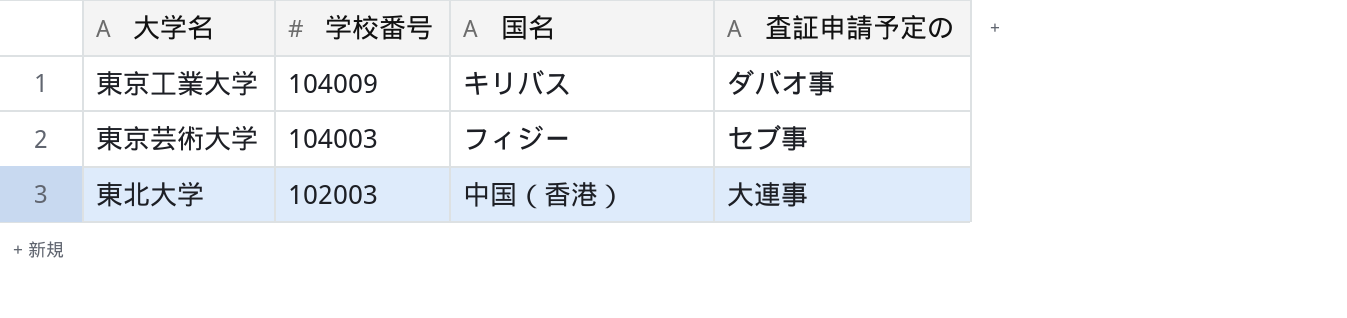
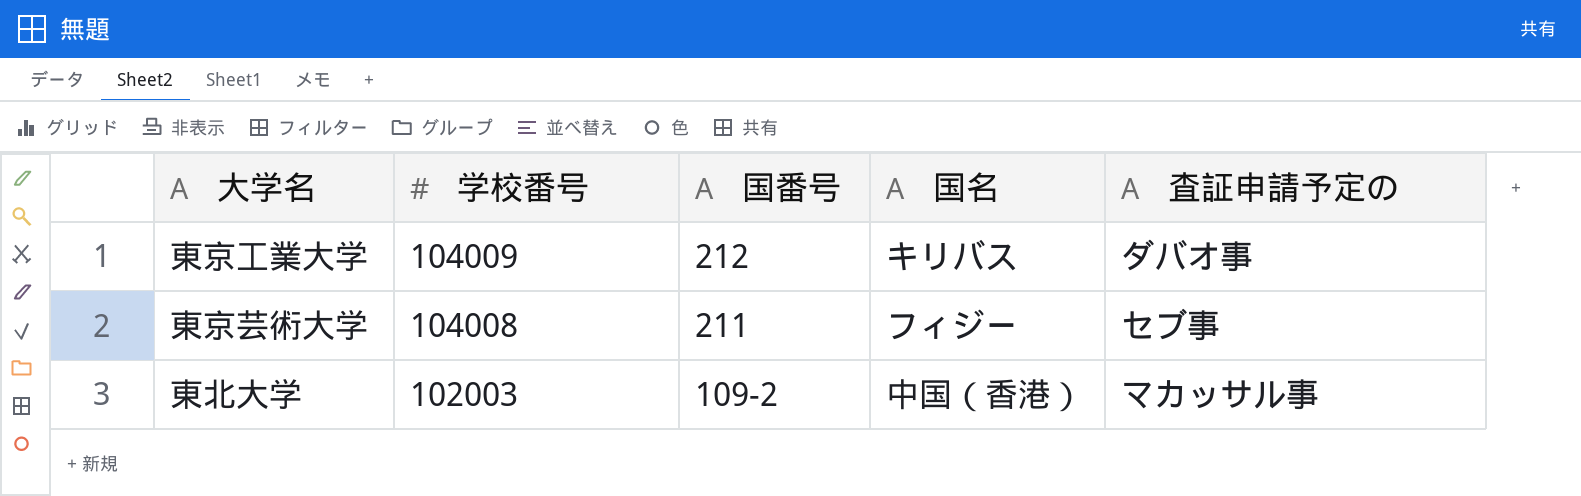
column 国番号 | position: none -> 3
東京芸術大学 | 学校番号: 104003 -> 104008
東北大学 | 査証申請予定の: 大連事 -> マカッサル事

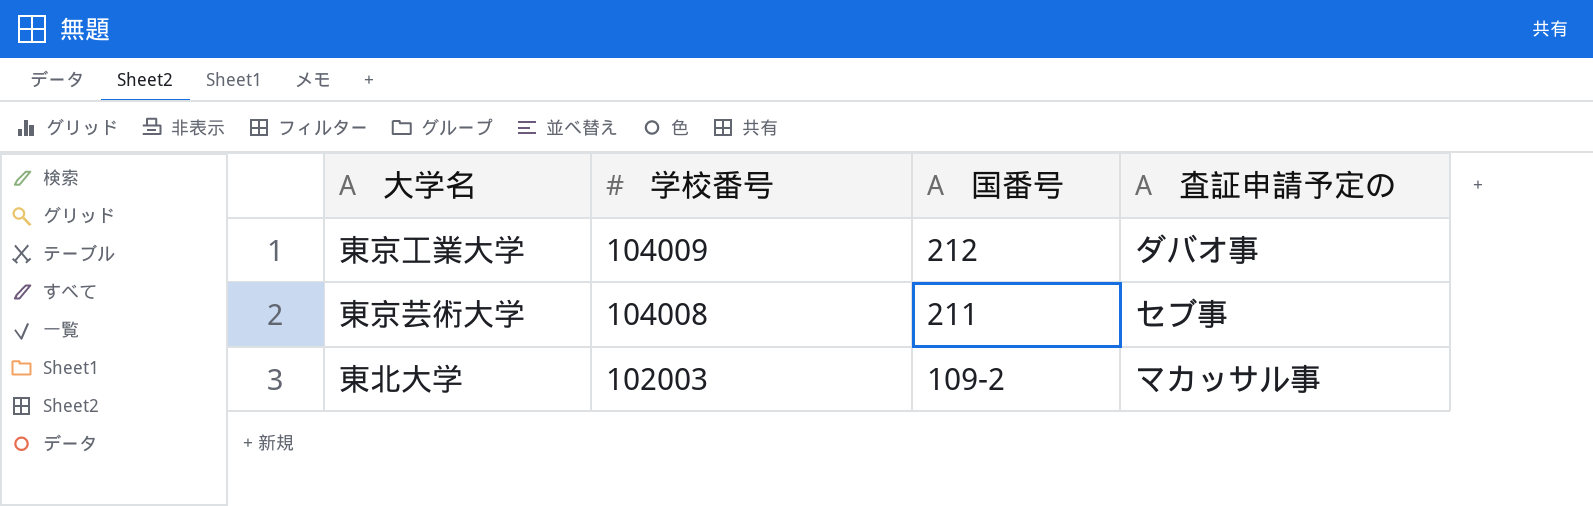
column 国名 | position: 4 -> none

